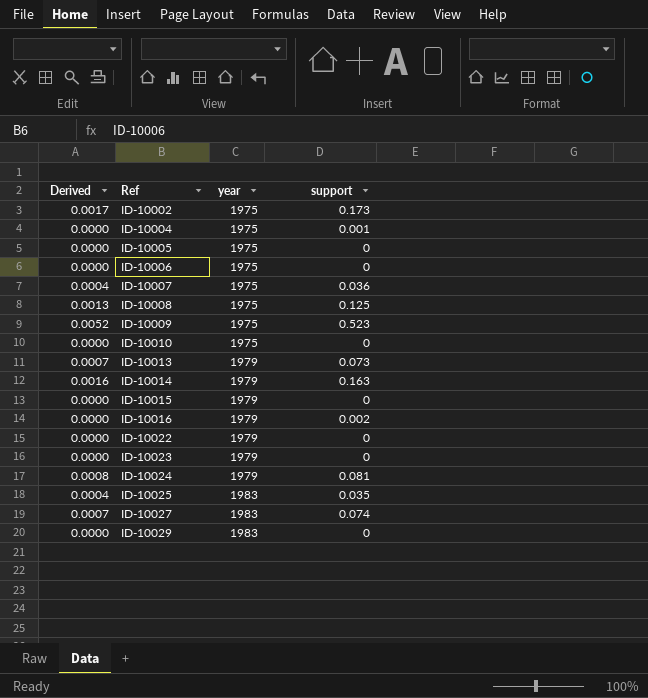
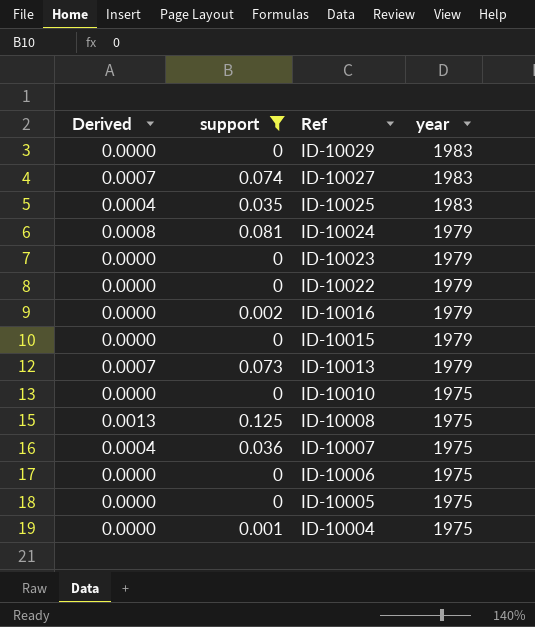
filter: none -> support <= 0.125
row order: Ref ascending -> Ref descending
column support | position: 4 -> 2

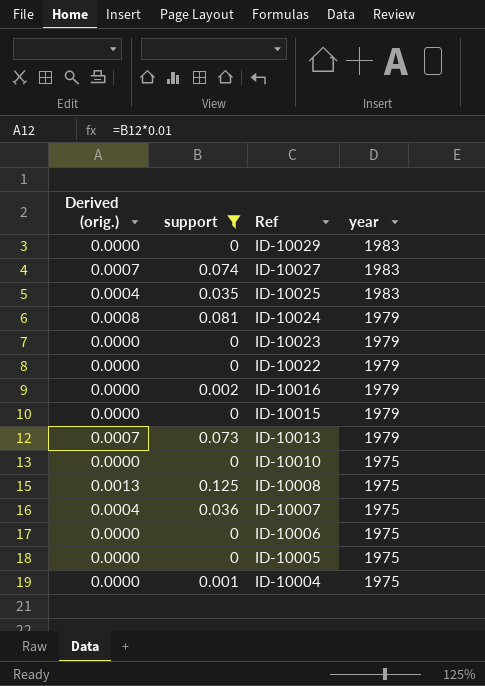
column name: Derived -> Derived (orig.)

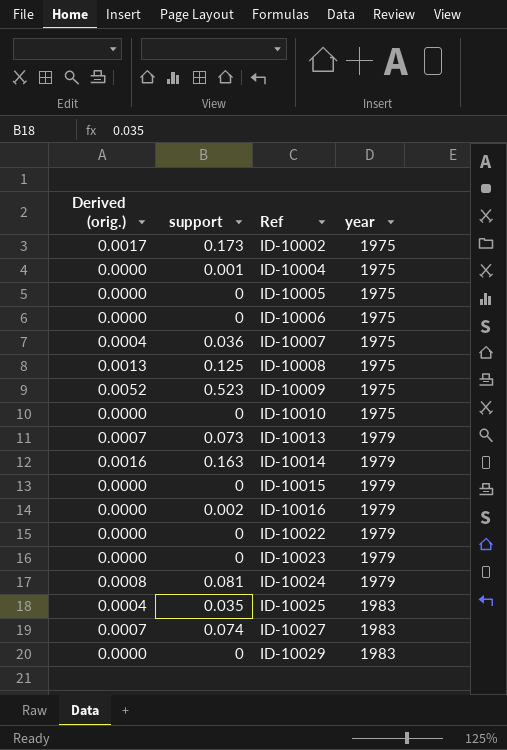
filter: support <= 0.125 -> none
row order: Ref descending -> Ref ascending

